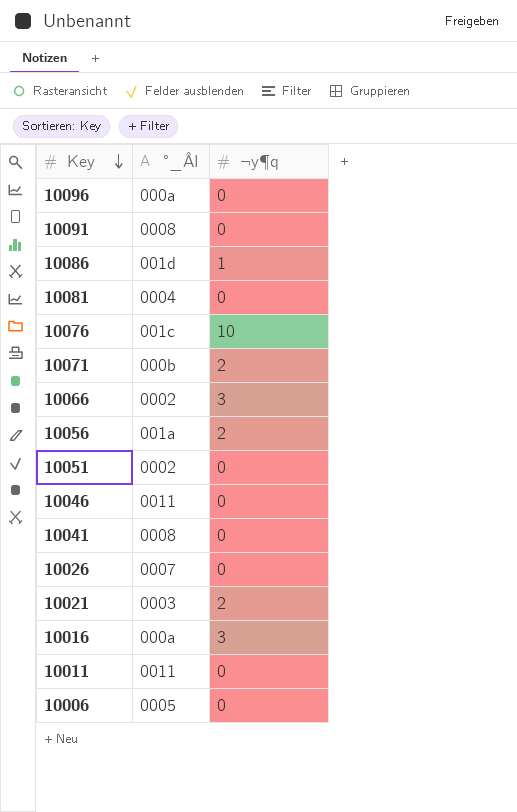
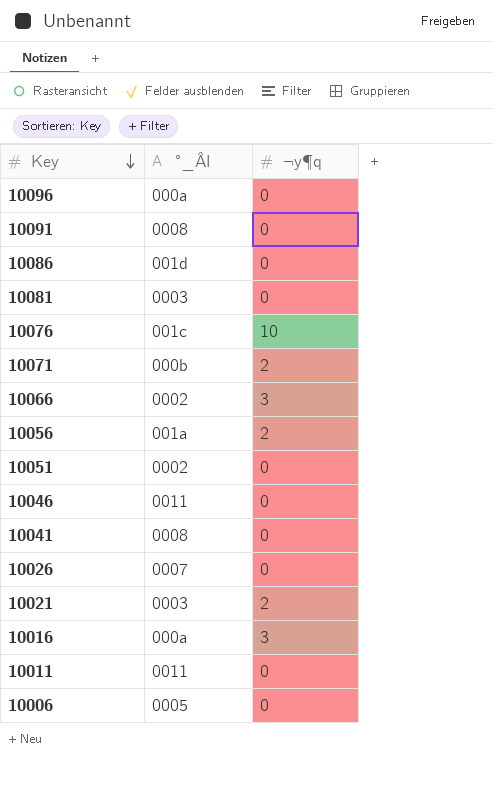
10086 | ¬y¶q: 1 -> 0
10081 | °_ÂI: 0004 -> 0003

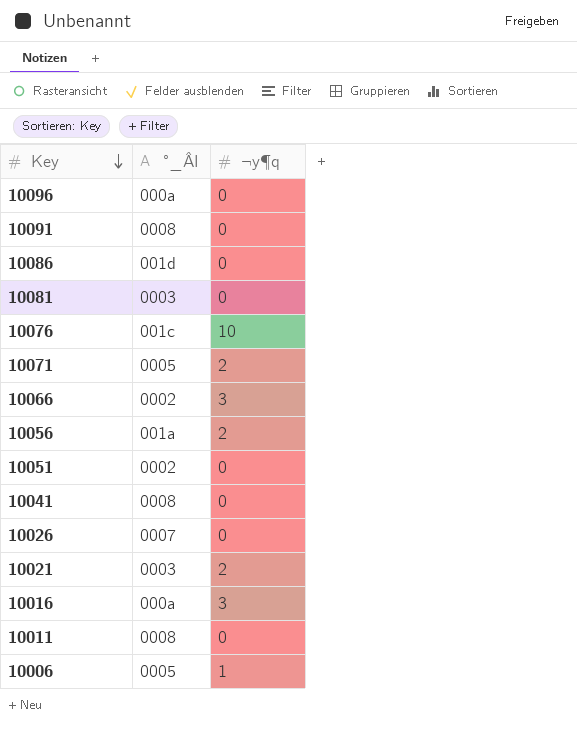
row 10046: 0011 | 0 -> none
10071 | °_ÂI: 000b -> 0005
10011 | °_ÂI: 0011 -> 0008
10006 | ¬y¶q: 0 -> 1

